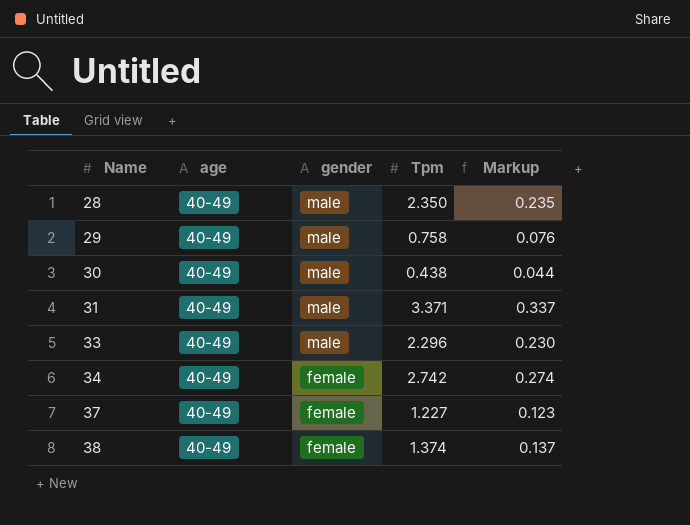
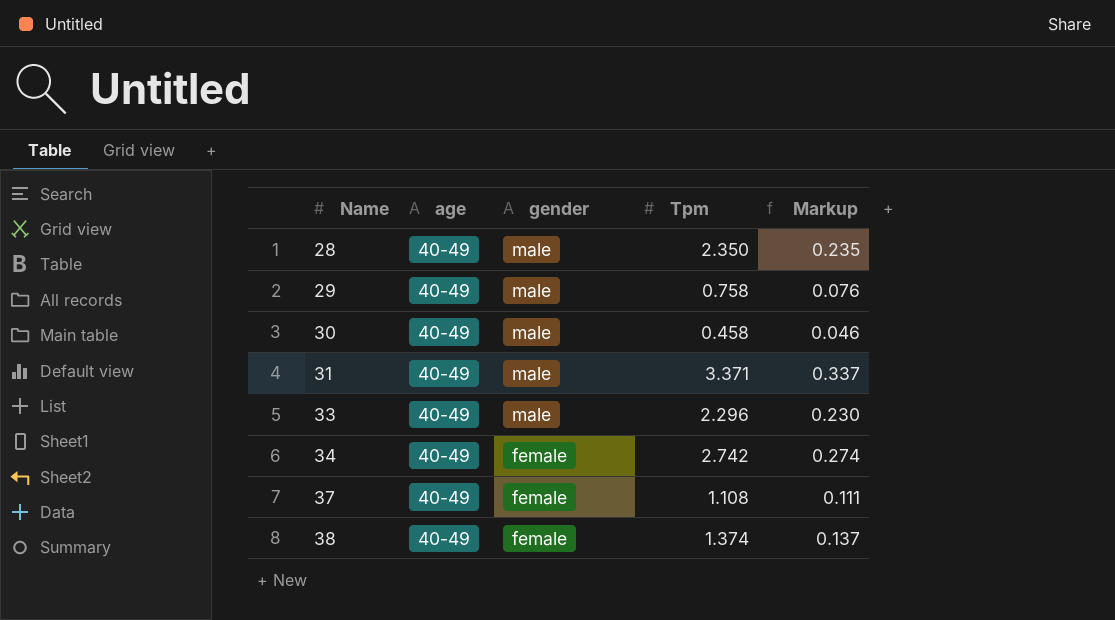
30 | Tpm: 0.438 -> 0.458
30 | Markup: 0.044 -> 0.046
37 | Tpm: 1.227 -> 1.108
37 | Markup: 0.123 -> 0.111

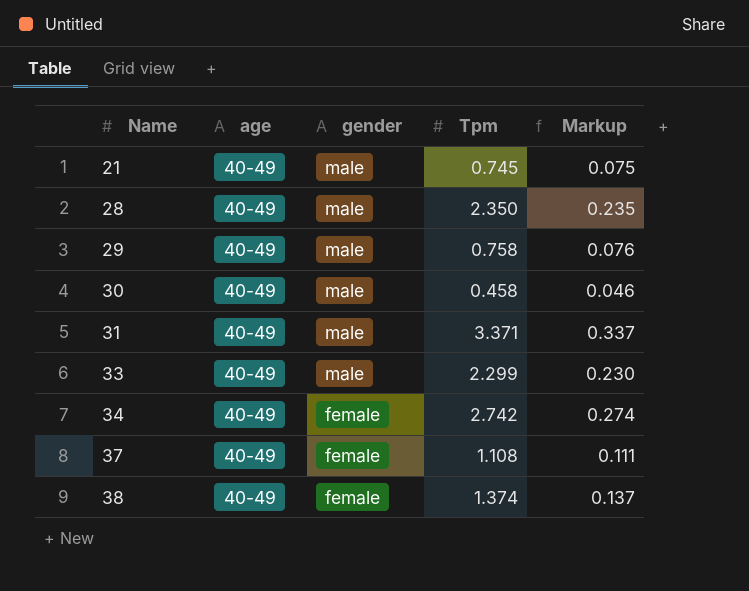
row 21: none -> 40-49 | male | 0.745 | 0.075
33 | Tpm: 2.296 -> 2.299

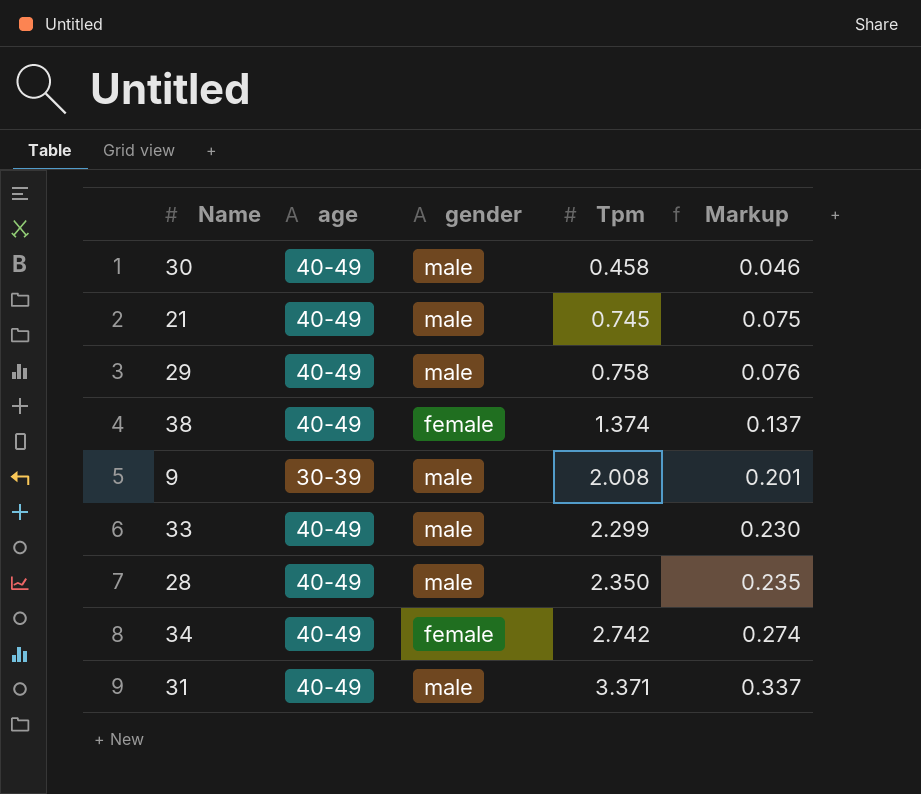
row order: Name ascending -> Tpm ascending
row 37: 40-49 | female | 1.108 | 0.111 -> none
row 9: none -> 30-39 | male | 2.008 | 0.201

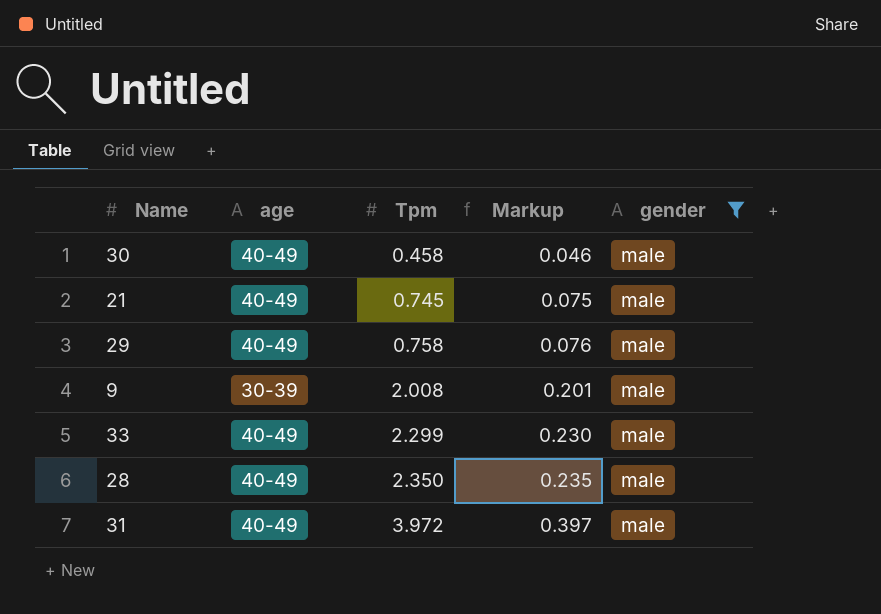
filter: none -> gender = male
column gender | position: 3 -> 5
31 | Tpm: 3.371 -> 3.972
31 | Markup: 0.337 -> 0.397

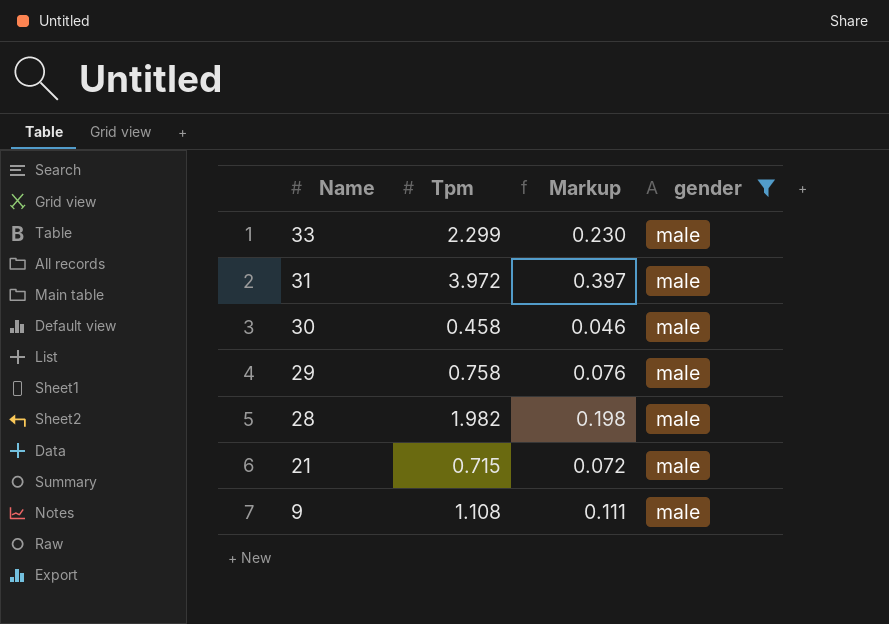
row order: Tpm ascending -> Name descending
column age | position: 2 -> none
28 | Tpm: 2.350 -> 1.982
28 | Markup: 0.235 -> 0.198
21 | Tpm: 0.745 -> 0.715
21 | Markup: 0.075 -> 0.072
9 | Tpm: 2.008 -> 1.108
9 | Markup: 0.201 -> 0.111

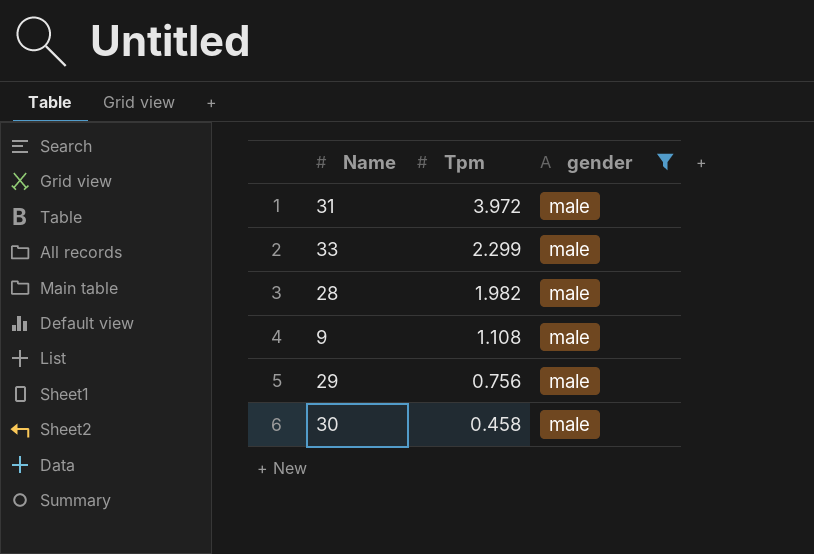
row order: Name descending -> Tpm descending
column Markup | formula: [Tpm] * 0.1 -> none
row 21: 0.715 | 0.072 | male -> none
29 | Tpm: 0.758 -> 0.756

